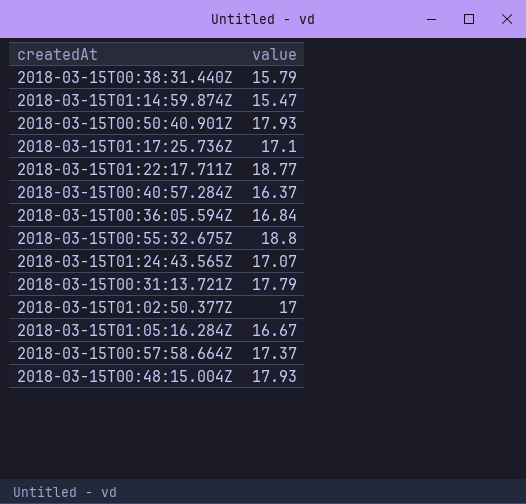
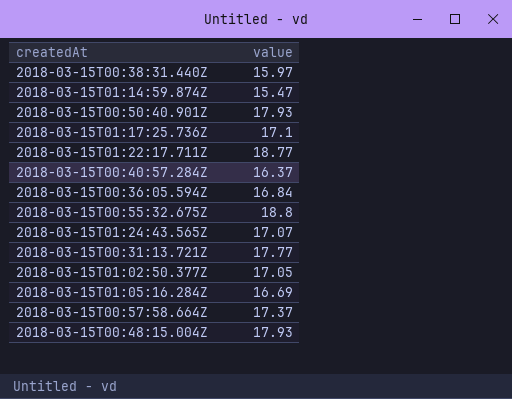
2018-03-15T00:38:31.440Z | value: 15.79 -> 15.97
2018-03-15T00:31:13.721Z | value: 17.79 -> 17.77
2018-03-15T01:02:50.377Z | value: 17 -> 17.05
2018-03-15T01:05:16.284Z | value: 16.67 -> 16.69

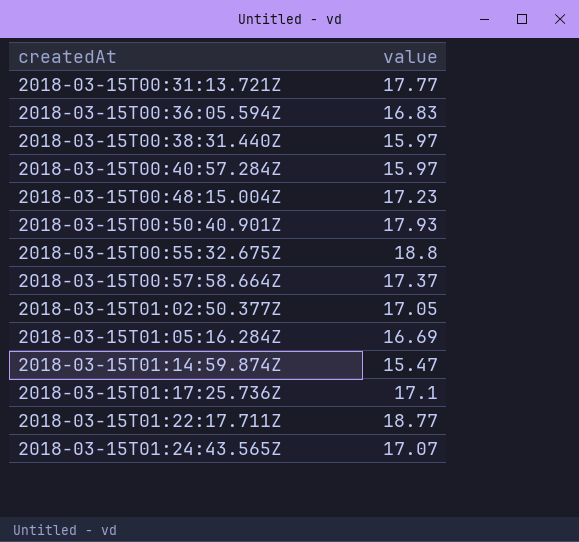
row order: none -> createdAt ascending
2018-03-15T00:36:05.594Z | value: 16.84 -> 16.83
2018-03-15T00:40:57.284Z | value: 16.37 -> 15.97
2018-03-15T00:48:15.004Z | value: 17.93 -> 17.23

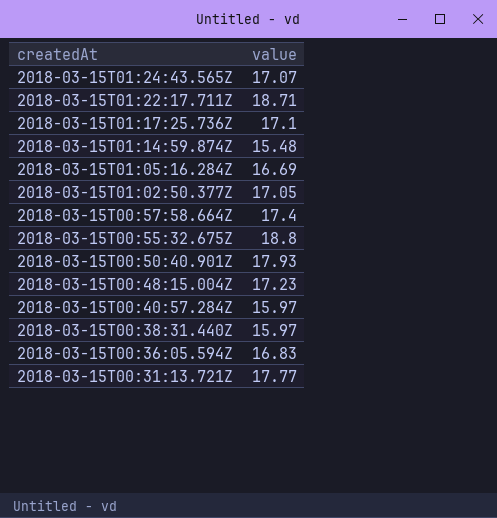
row order: createdAt ascending -> createdAt descending
2018-03-15T01:22:17.711Z | value: 18.77 -> 18.71
2018-03-15T01:14:59.874Z | value: 15.47 -> 15.48
2018-03-15T00:57:58.664Z | value: 17.37 -> 17.4

